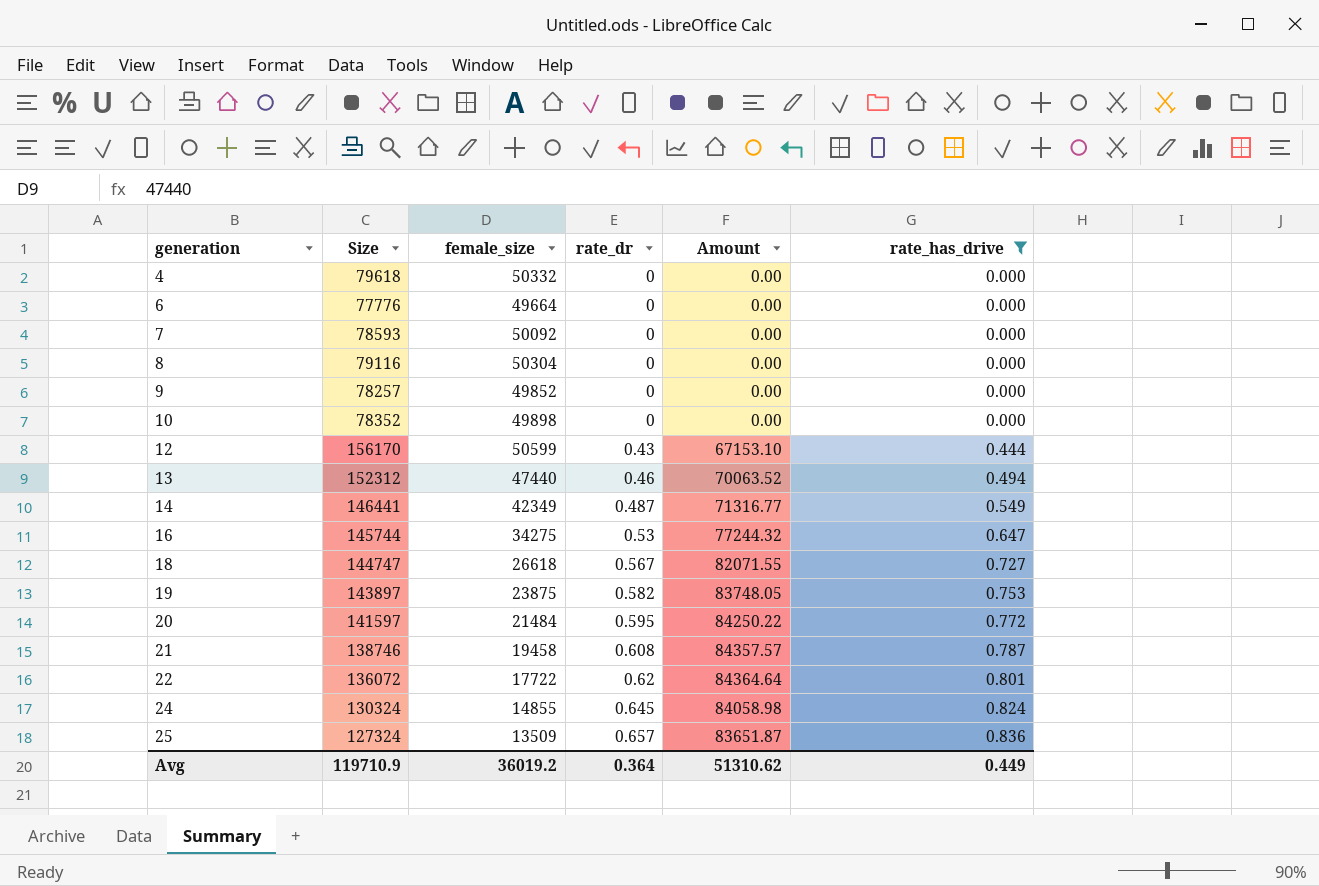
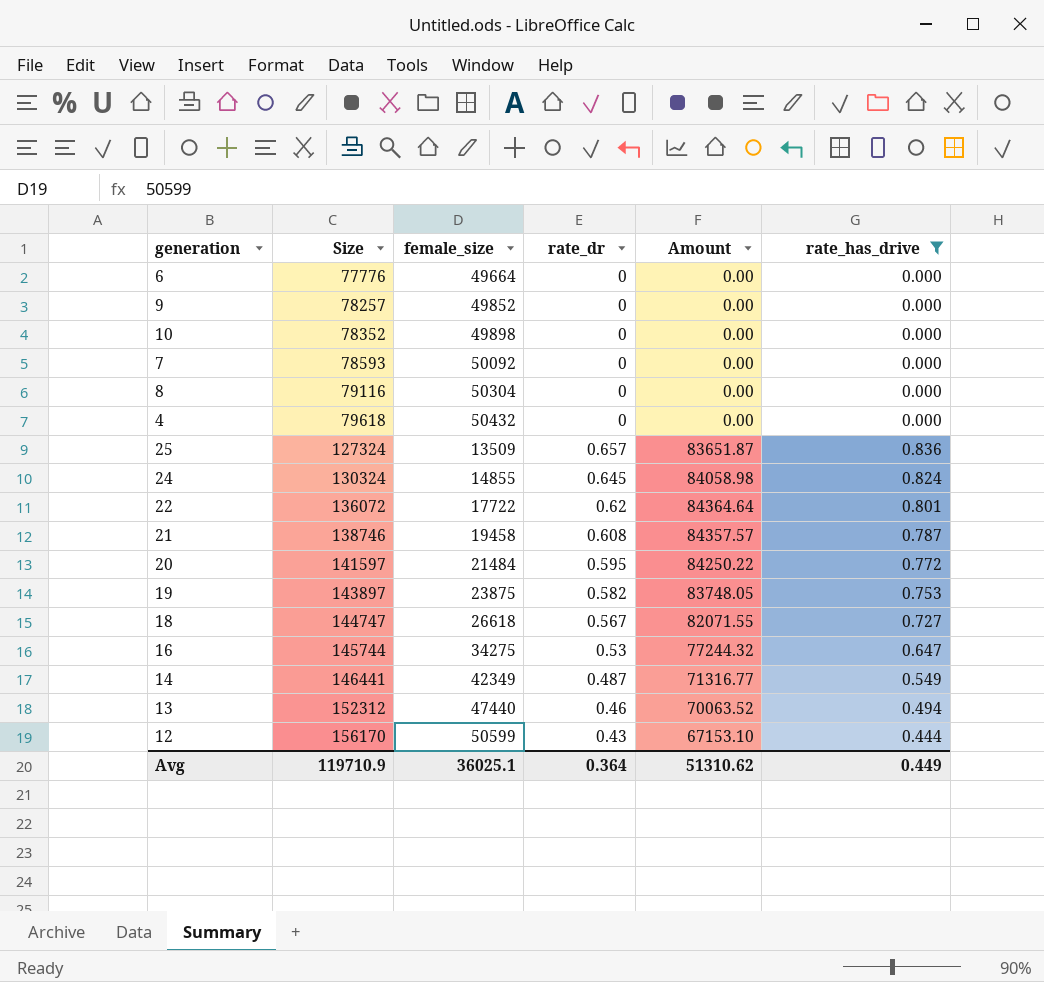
row order: generation ascending -> Size ascending
4 | female_size: 50332 -> 50432
Avg | female_size: 36019.2 -> 36025.1

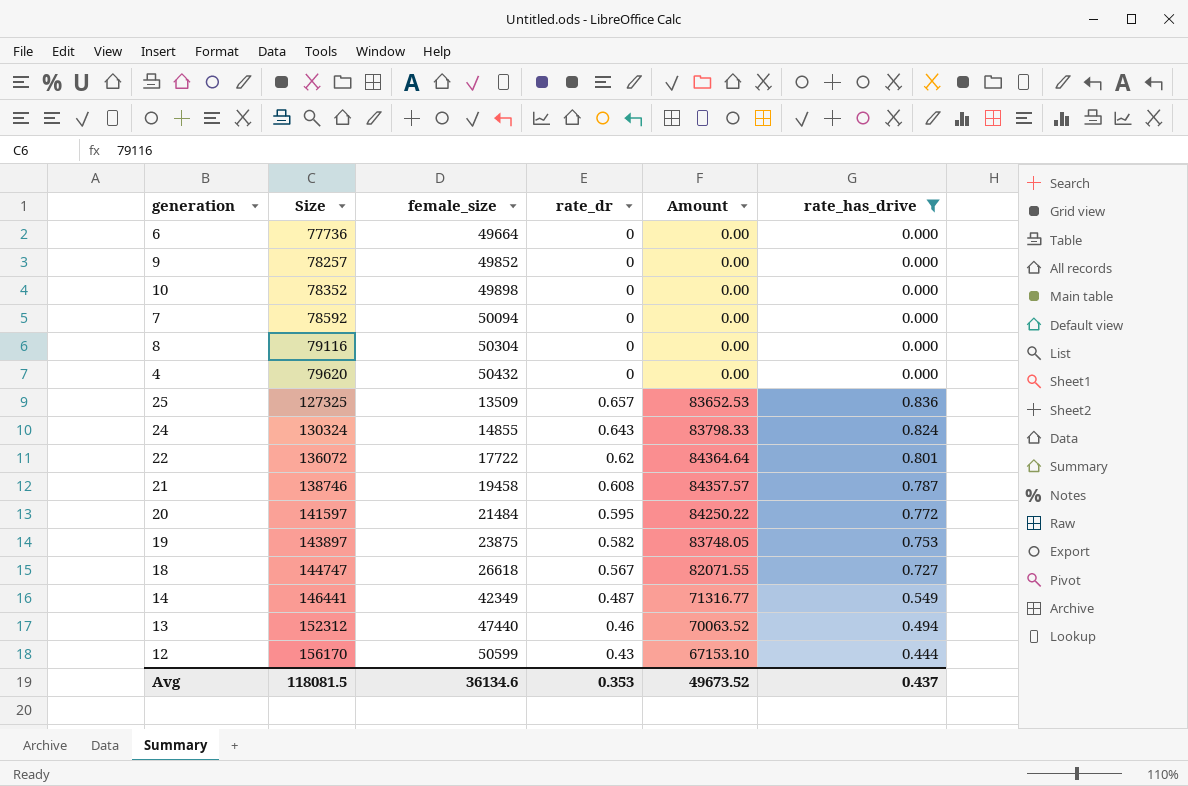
row 16: 145744 | 34275 | 0.53 | 77244.32 | 0.647 -> none
6 | Size: 77776 -> 77736
7 | Size: 78593 -> 78592
7 | female_size: 50092 -> 50094
4 | Size: 79618 -> 79620
25 | Size: 127324 -> 127325
25 | Amount: 83651.87 -> 83652.53
24 | rate_dr: 0.645 -> 0.643
24 | Amount: 84058.98 -> 83798.33
Avg | Size: 119710.9 -> 118081.5
Avg | female_size: 36025.1 -> 36134.6
Avg | rate_dr: 0.364 -> 0.353
Avg | Amount: 51310.62 -> 49673.52
Avg | rate_has_drive: 0.449 -> 0.437

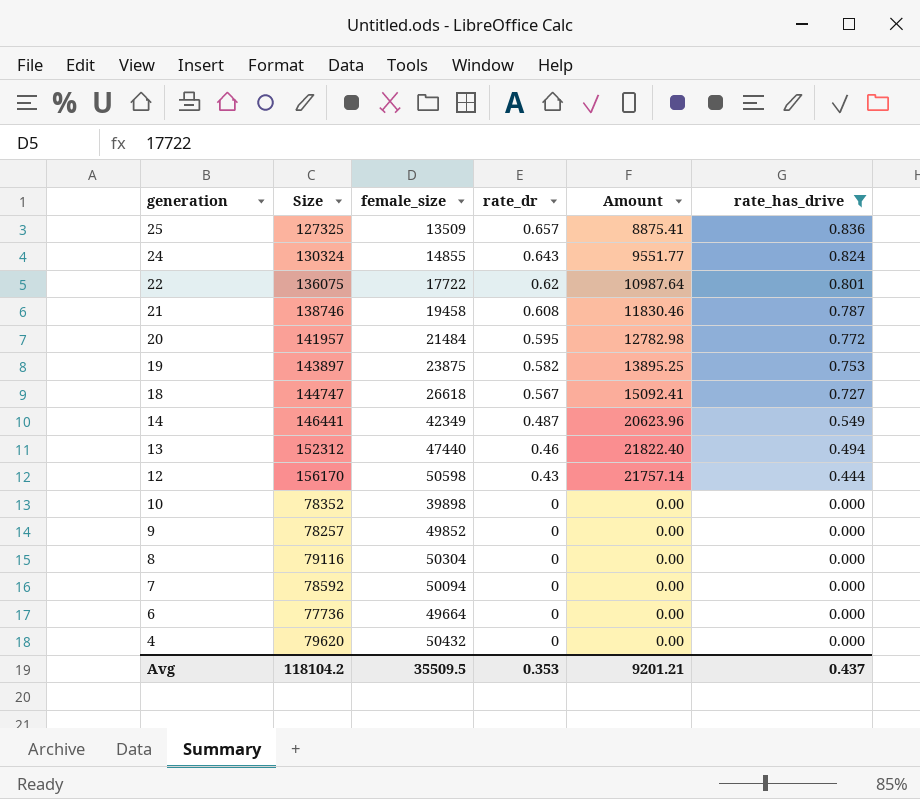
row order: Size ascending -> generation descending
column Amount | formula: [Size] * [rate_dr] -> [female_size] * [rate_dr]
22 | Size: 136072 -> 136075
20 | Size: 141597 -> 141957
12 | female_size: 50599 -> 50598
10 | female_size: 49898 -> 39898
Avg | Size: 118081.5 -> 118104.2
Avg | female_size: 36134.6 -> 35509.5
Avg | Amount: 49673.52 -> 9201.21

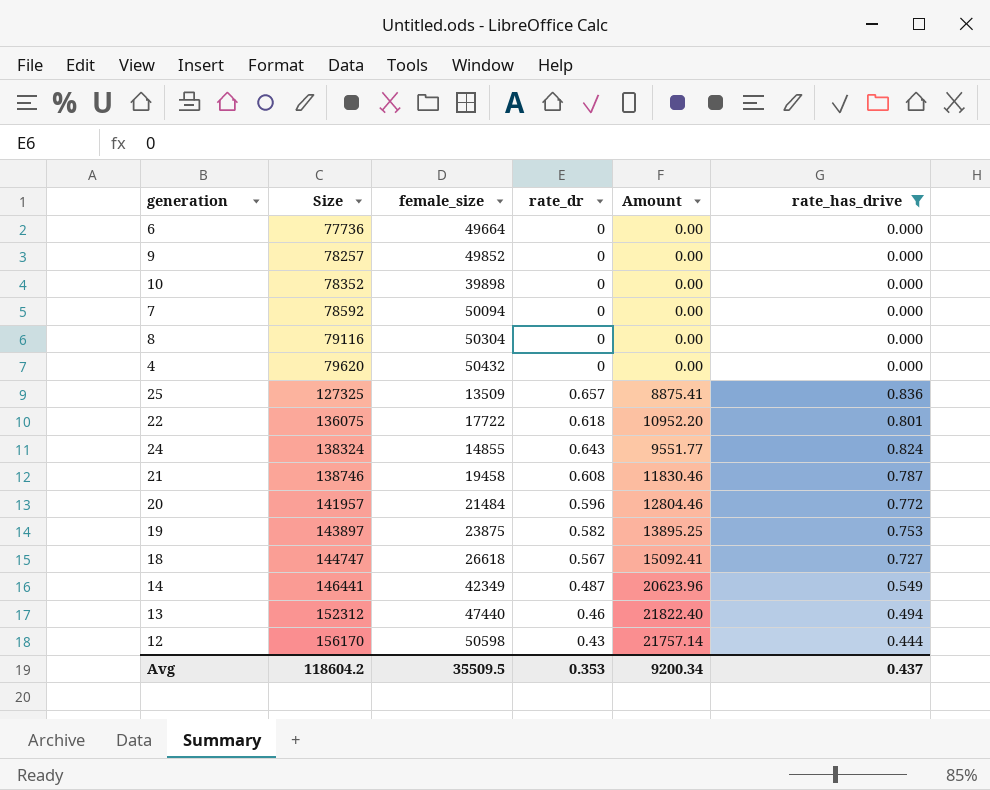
row order: generation descending -> Size ascending
22 | rate_dr: 0.62 -> 0.618
22 | Amount: 10987.64 -> 10952.20
24 | Size: 130324 -> 138324
20 | rate_dr: 0.595 -> 0.596
20 | Amount: 12782.98 -> 12804.46
Avg | Size: 118104.2 -> 118604.2
Avg | Amount: 9201.21 -> 9200.34

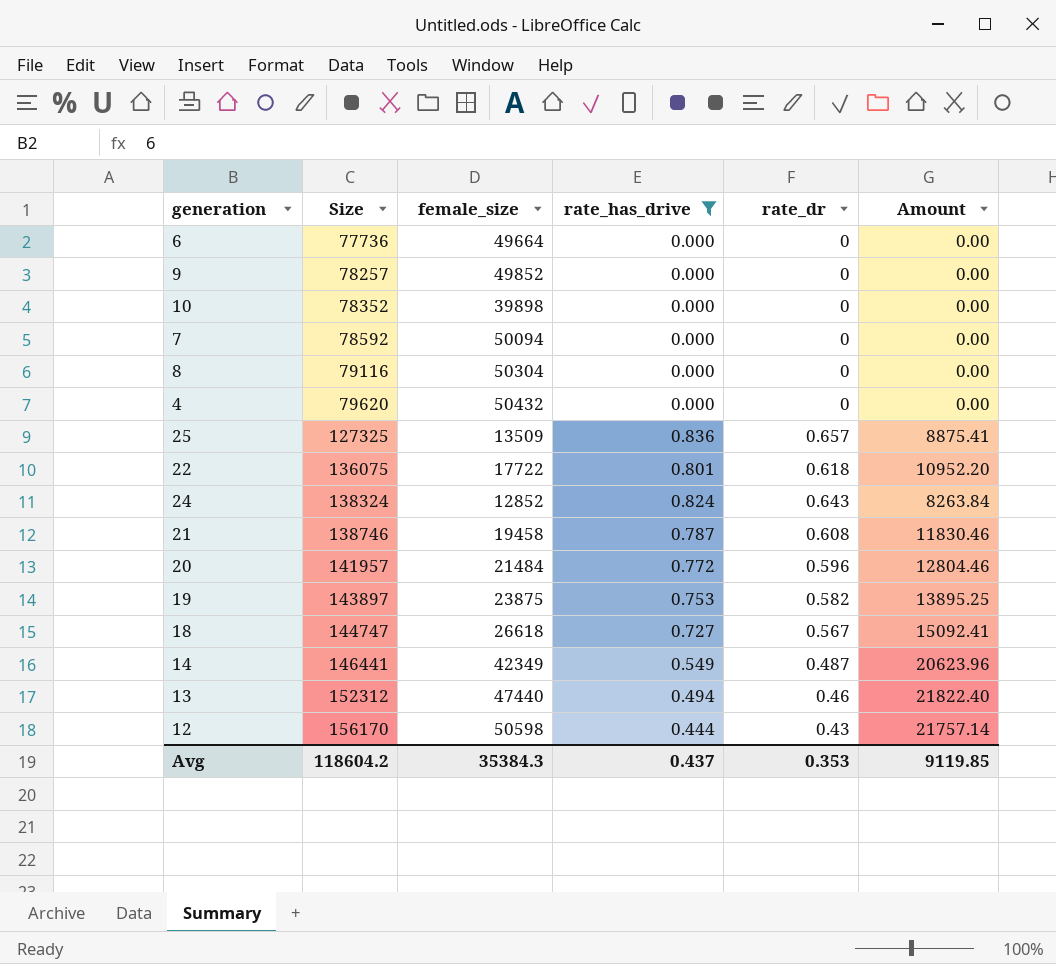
column rate_has_drive | position: 6 -> 4
24 | female_size: 14855 -> 12852
24 | Amount: 9551.77 -> 8263.84
Avg | female_size: 35509.5 -> 35384.3
Avg | Amount: 9200.34 -> 9119.85

